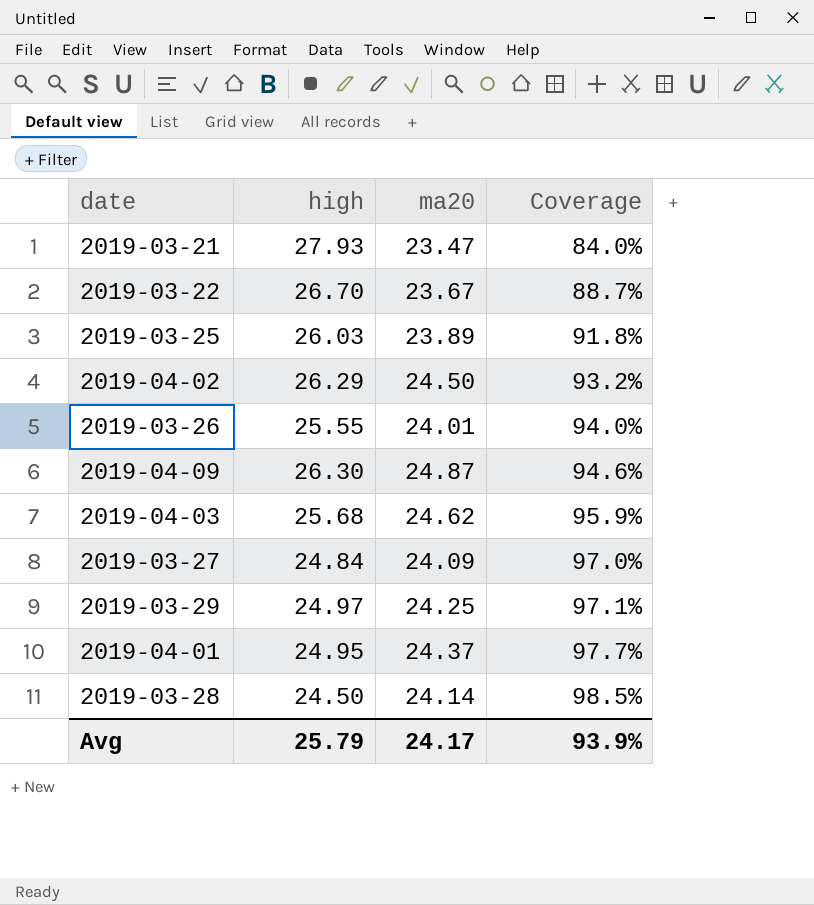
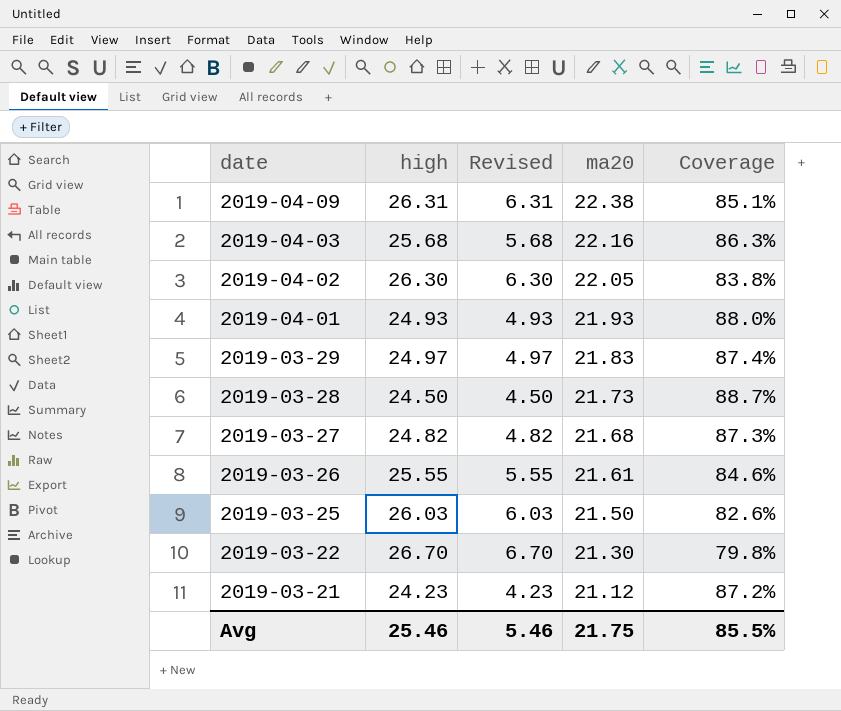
row order: Coverage ascending -> date descending
column Revised | formula: none -> [high] - 20
2019-04-09 | high: 26.30 -> 26.31
2019-04-09 | ma20: 24.87 -> 22.38
2019-04-09 | Coverage: 94.6% -> 85.1%
2019-04-03 | ma20: 24.62 -> 22.16
2019-04-03 | Coverage: 95.9% -> 86.3%
2019-04-02 | high: 26.29 -> 26.30
2019-04-02 | ma20: 24.50 -> 22.05
2019-04-02 | Coverage: 93.2% -> 83.8%
2019-04-01 | high: 24.95 -> 24.93
2019-04-01 | ma20: 24.37 -> 21.93
2019-04-01 | Coverage: 97.7% -> 88.0%
2019-03-29 | ma20: 24.25 -> 21.83
2019-03-29 | Coverage: 97.1% -> 87.4%
2019-03-28 | ma20: 24.14 -> 21.73
2019-03-28 | Coverage: 98.5% -> 88.7%
2019-03-27 | high: 24.84 -> 24.82
2019-03-27 | ma20: 24.09 -> 21.68
2019-03-27 | Coverage: 97.0% -> 87.3%
2019-03-26 | ma20: 24.01 -> 21.61
2019-03-26 | Coverage: 94.0% -> 84.6%
2019-03-25 | ma20: 23.89 -> 21.50
2019-03-25 | Coverage: 91.8% -> 82.6%
2019-03-22 | ma20: 23.67 -> 21.30
2019-03-22 | Coverage: 88.7% -> 79.8%
2019-03-21 | high: 27.93 -> 24.23
2019-03-21 | ma20: 23.47 -> 21.12
2019-03-21 | Coverage: 84.0% -> 87.2%
Avg | high: 25.79 -> 25.46
Avg | ma20: 24.17 -> 21.75
Avg | Coverage: 93.9% -> 85.5%

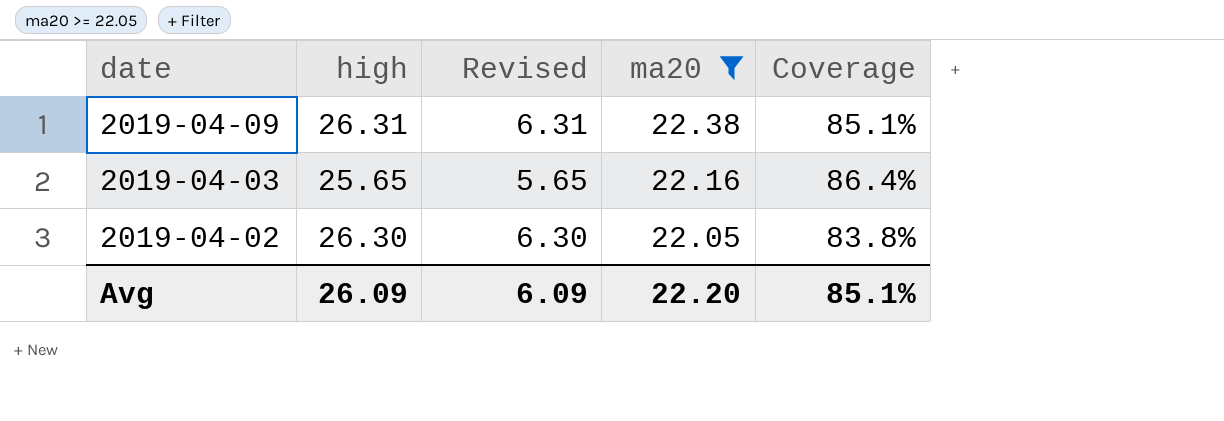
filter: none -> ma20 >= 22.05
2019-04-03 | high: 25.68 -> 25.65
2019-04-03 | Revised: 5.68 -> 5.65
2019-04-03 | Coverage: 86.3% -> 86.4%
Avg | high: 25.46 -> 26.09
Avg | Revised: 5.46 -> 6.09
Avg | ma20: 21.75 -> 22.20
Avg | Coverage: 85.5% -> 85.1%

